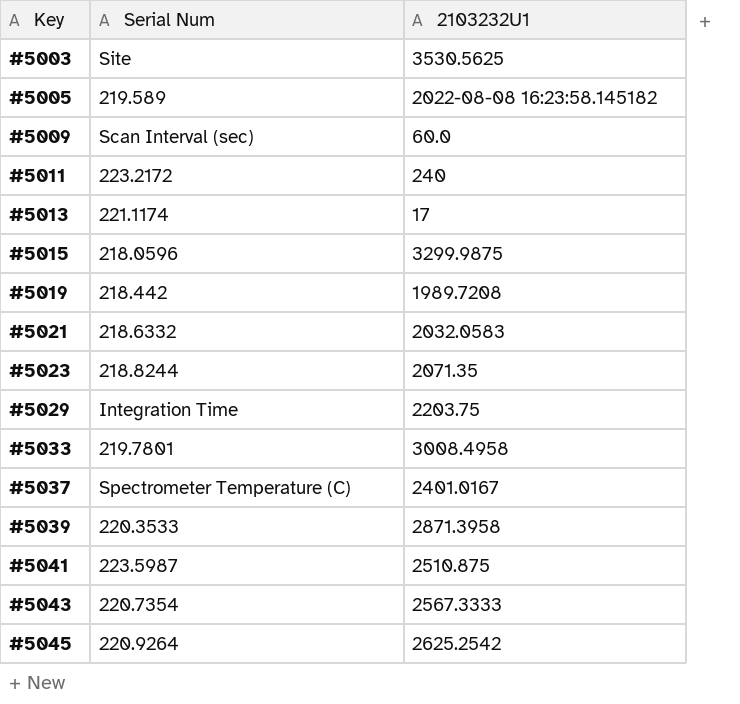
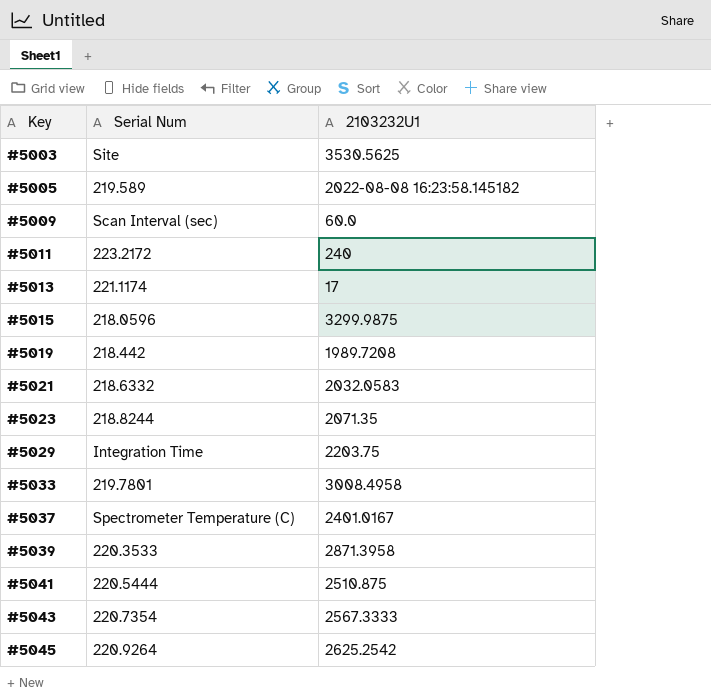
#5041 | Serial Num: 223.5987 -> 220.5444

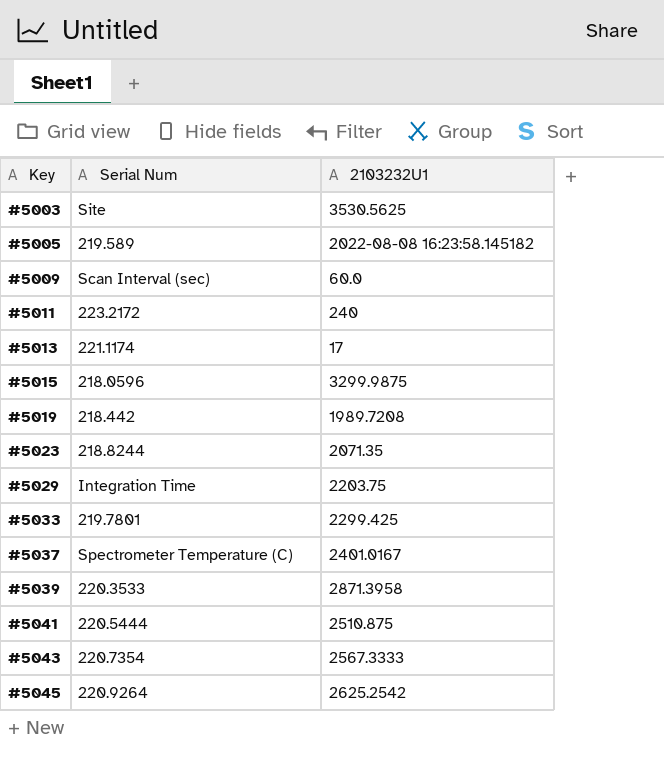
row #5021: 218.6332 | 2032.0583 -> none
#5033 | 2103232U1: 3008.4958 -> 2299.425

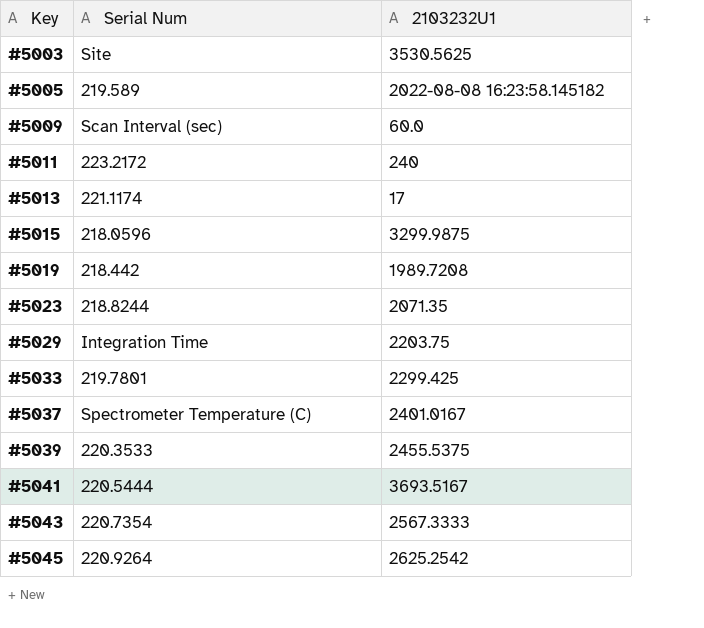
#5039 | 2103232U1: 2871.3958 -> 2455.5375
#5041 | 2103232U1: 2510.875 -> 3693.5167

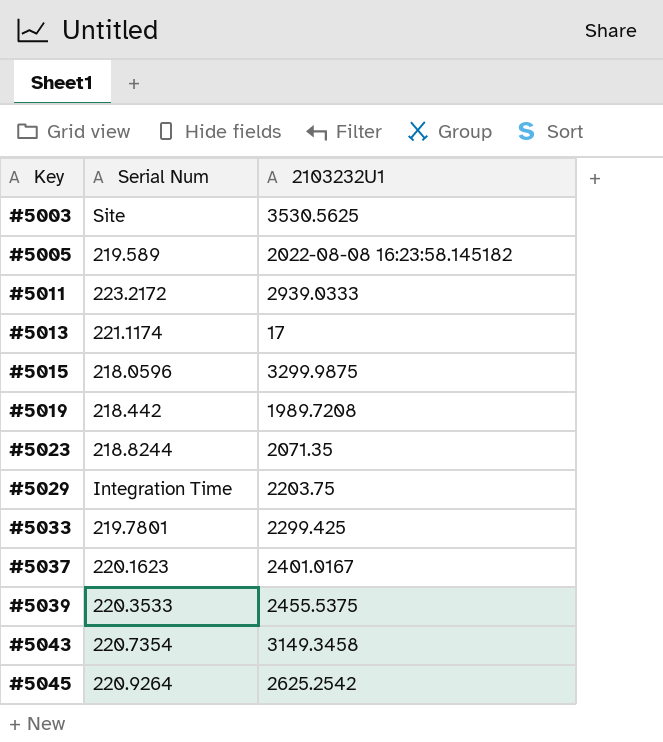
row #5009: Scan Interval (sec) | 60.0 -> none
row #5041: 220.5444 | 3693.5167 -> none
#5011 | 2103232U1: 240 -> 2939.0333
#5037 | Serial Num: Spectrometer Temperature (C) -> 220.1623
#5043 | 2103232U1: 2567.3333 -> 3149.3458

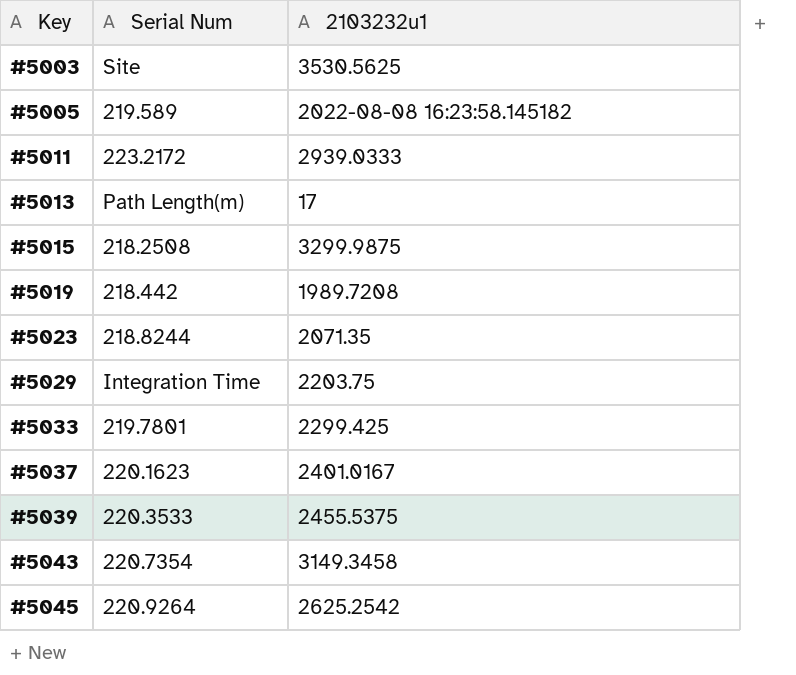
column name: 2103232U1 -> 2103232u1
#5013 | Serial Num: 221.1174 -> Path Length(m)
#5015 | Serial Num: 218.0596 -> 218.2508

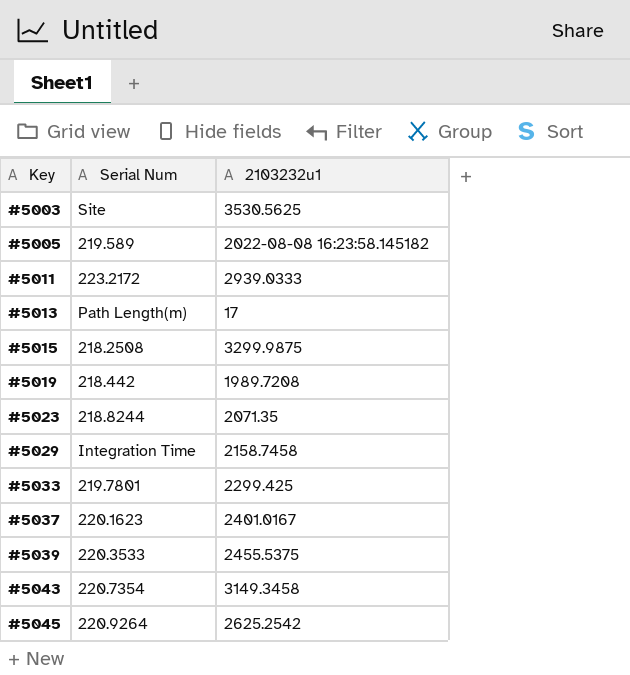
#5029 | 2103232u1: 2203.75 -> 2158.7458

